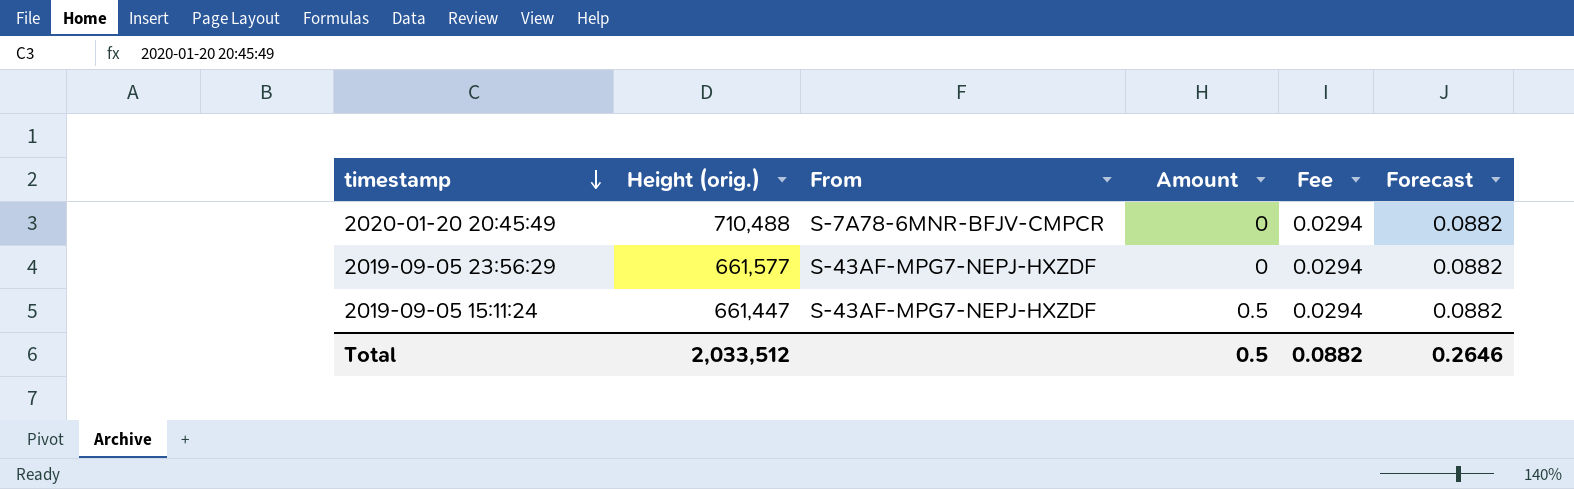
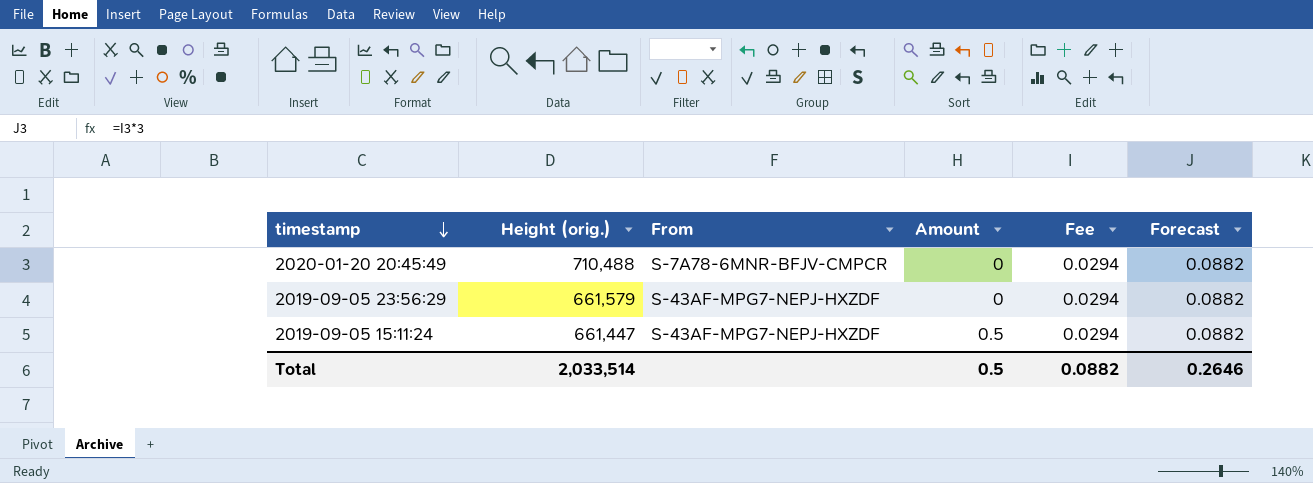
2019-09-05 23:56:29 | Height (orig.): 661,577 -> 661,579
Total | Height (orig.): 2,033,512 -> 2,033,514

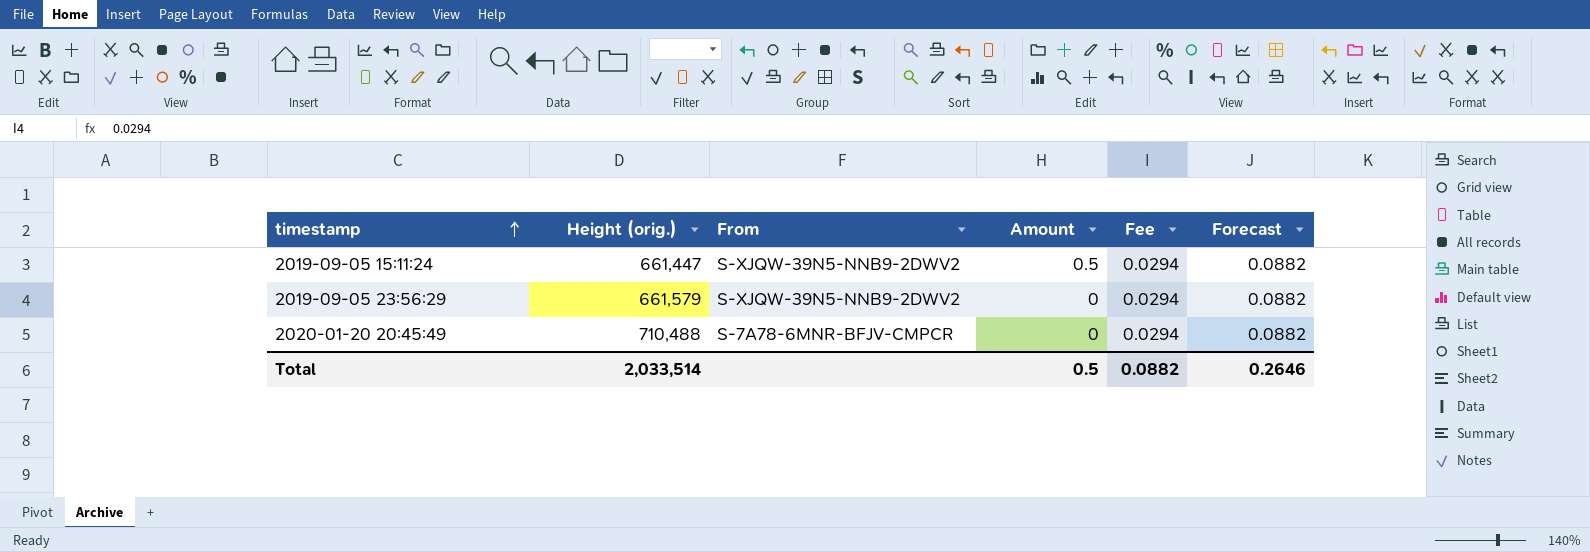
row order: timestamp descending -> timestamp ascending
2019-09-05 15:11:24 | From: S-43AF-MPG7-NEPJ-HXZDF -> S-XJQW-39N5-NNB9-2DWV2
2019-09-05 23:56:29 | From: S-43AF-MPG7-NEPJ-HXZDF -> S-XJQW-39N5-NNB9-2DWV2

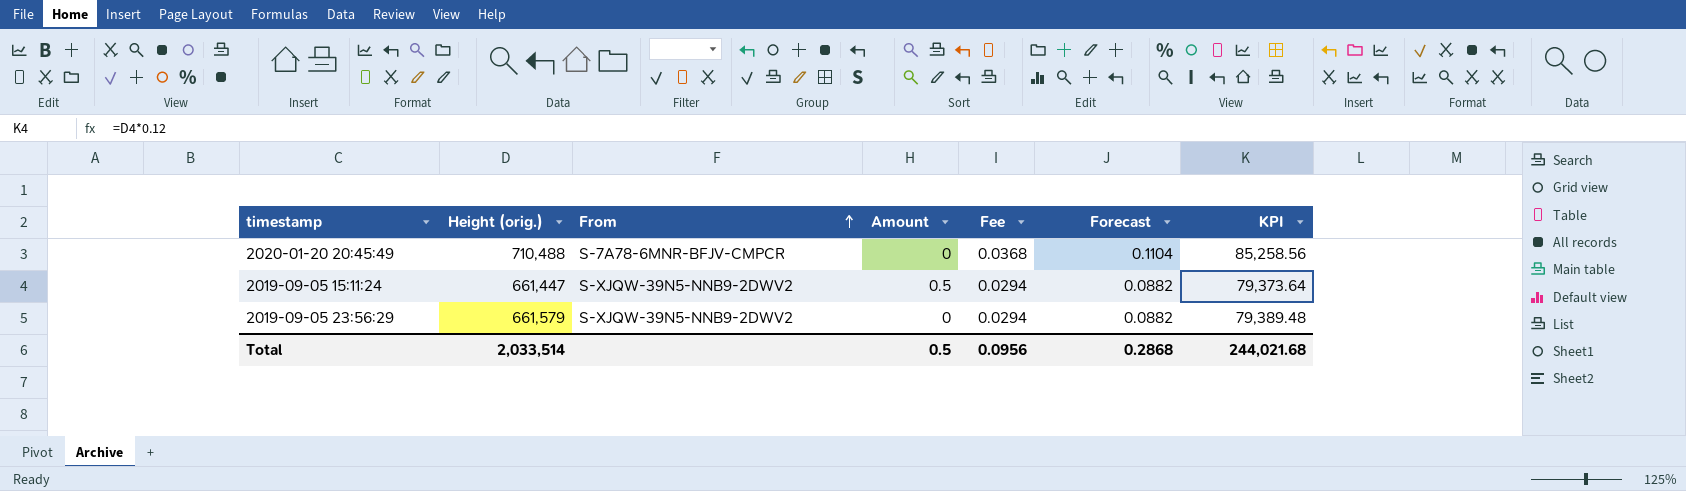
row order: timestamp ascending -> From ascending
column KPI | formula: none -> [Height (orig.)] * 0.12
2020-01-20 20:45:49 | Fee: 0.0294 -> 0.0368
2020-01-20 20:45:49 | Forecast: 0.0882 -> 0.1104
Total | Fee: 0.0882 -> 0.0956
Total | Forecast: 0.2646 -> 0.2868

